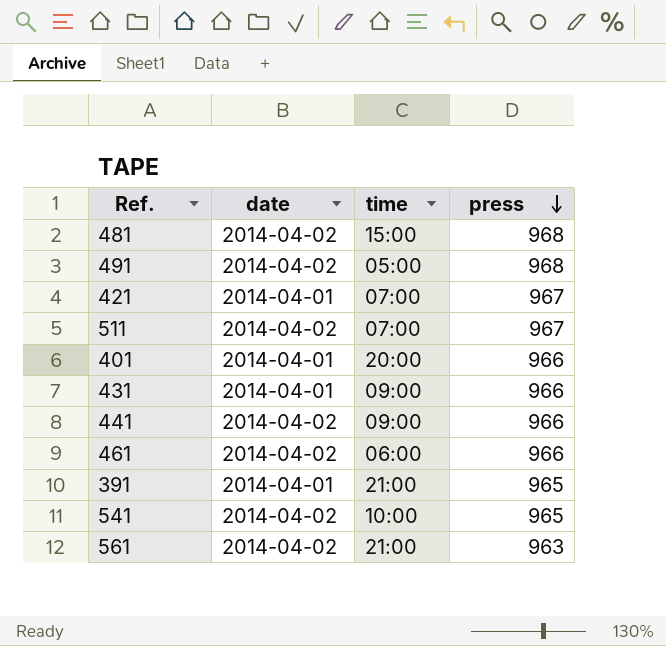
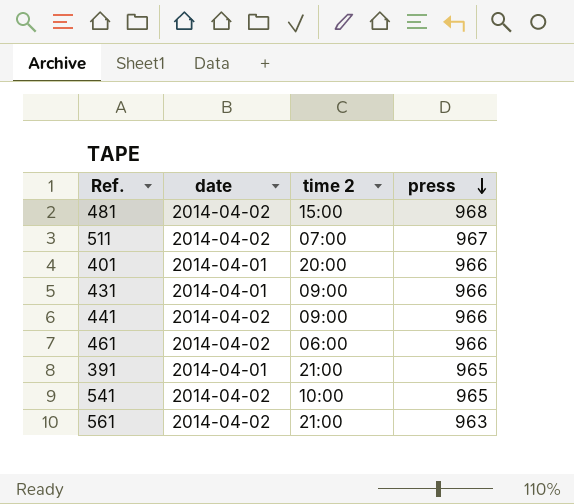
column name: time -> time 2
row 491: 2014-04-02 | 05:00 | 968 -> none
row 421: 2014-04-01 | 07:00 | 967 -> none

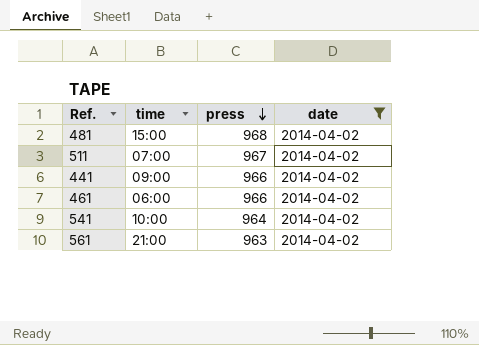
filter: none -> date = 2014-04-02
column name: time 2 -> time
column date | position: 2 -> 4
541 | press: 965 -> 964

